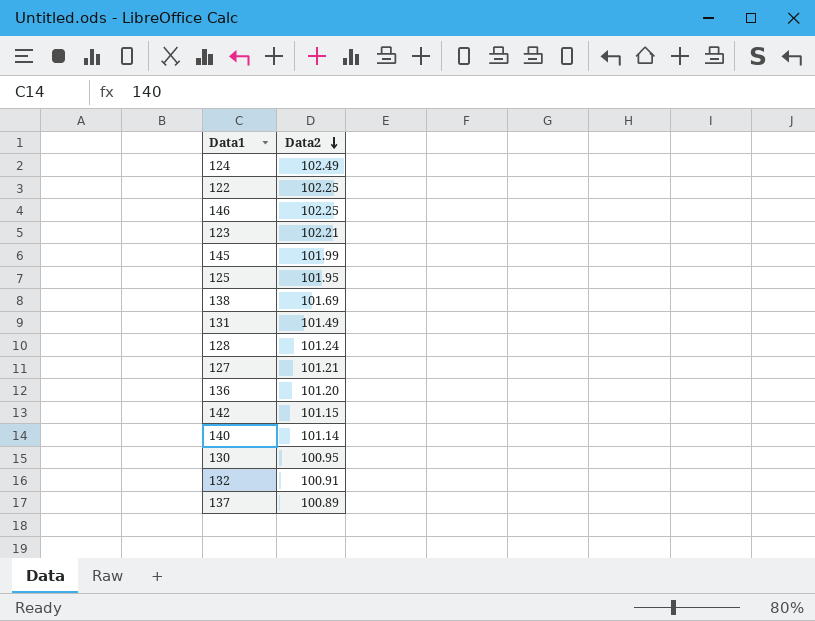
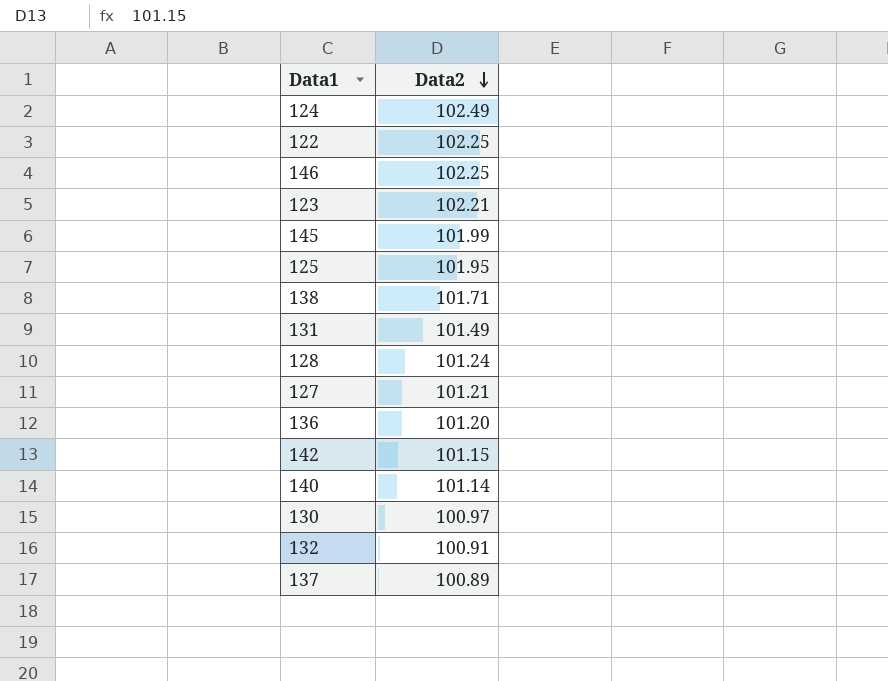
138 | Data2: 101.69 -> 101.71
130 | Data2: 100.95 -> 100.97

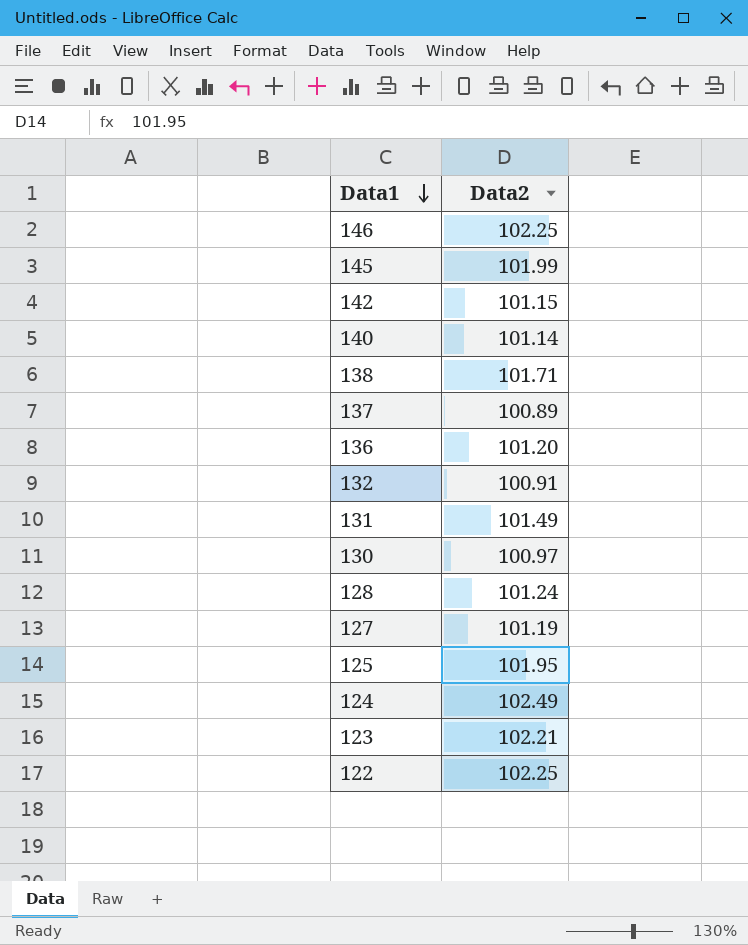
row order: Data2 descending -> Data1 descending
127 | Data2: 101.21 -> 101.19

